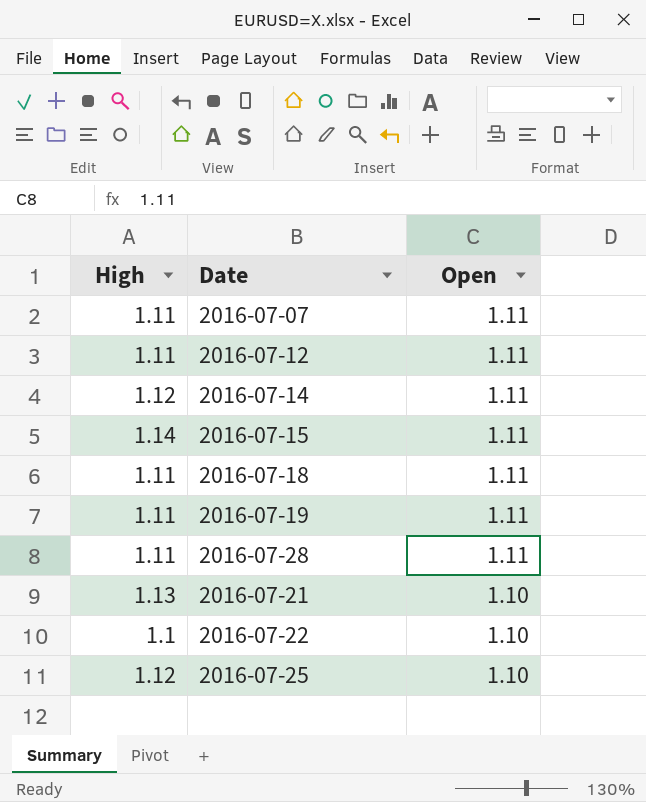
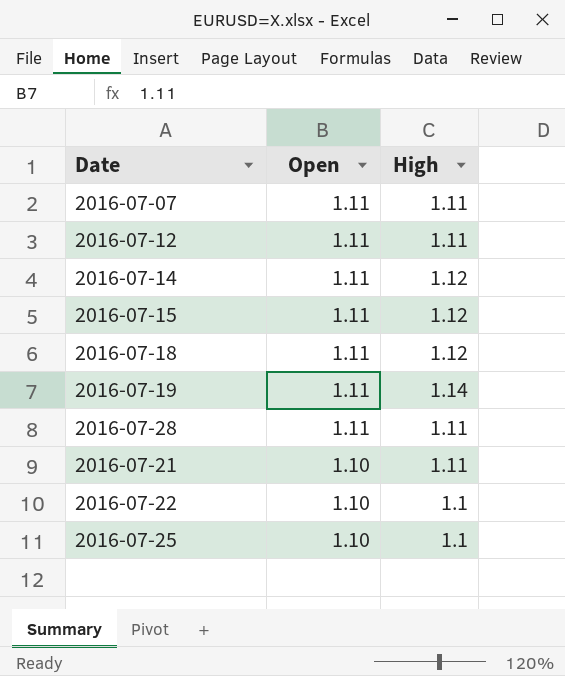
column High | position: 1 -> 3
2016-07-15 | High: 1.14 -> 1.12
2016-07-18 | High: 1.11 -> 1.12
2016-07-19 | High: 1.11 -> 1.14
2016-07-21 | High: 1.13 -> 1.11
2016-07-25 | High: 1.12 -> 1.1

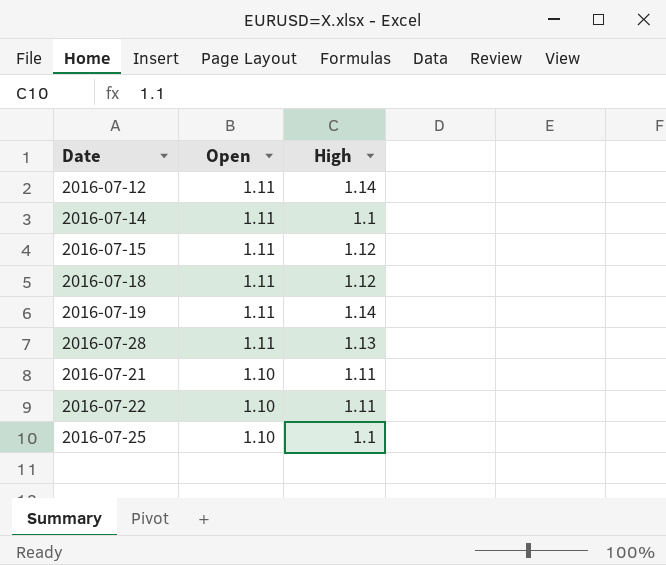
row 2016-07-07: 1.11 | 1.11 -> none
2016-07-12 | High: 1.11 -> 1.14
2016-07-14 | High: 1.12 -> 1.1
2016-07-28 | High: 1.11 -> 1.13
2016-07-22 | High: 1.1 -> 1.11

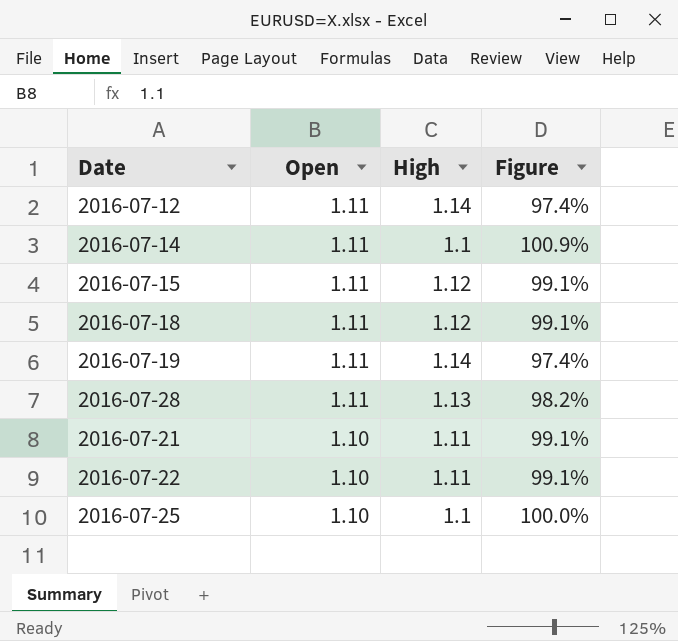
column Figure | formula: none -> [Open] / [High]

